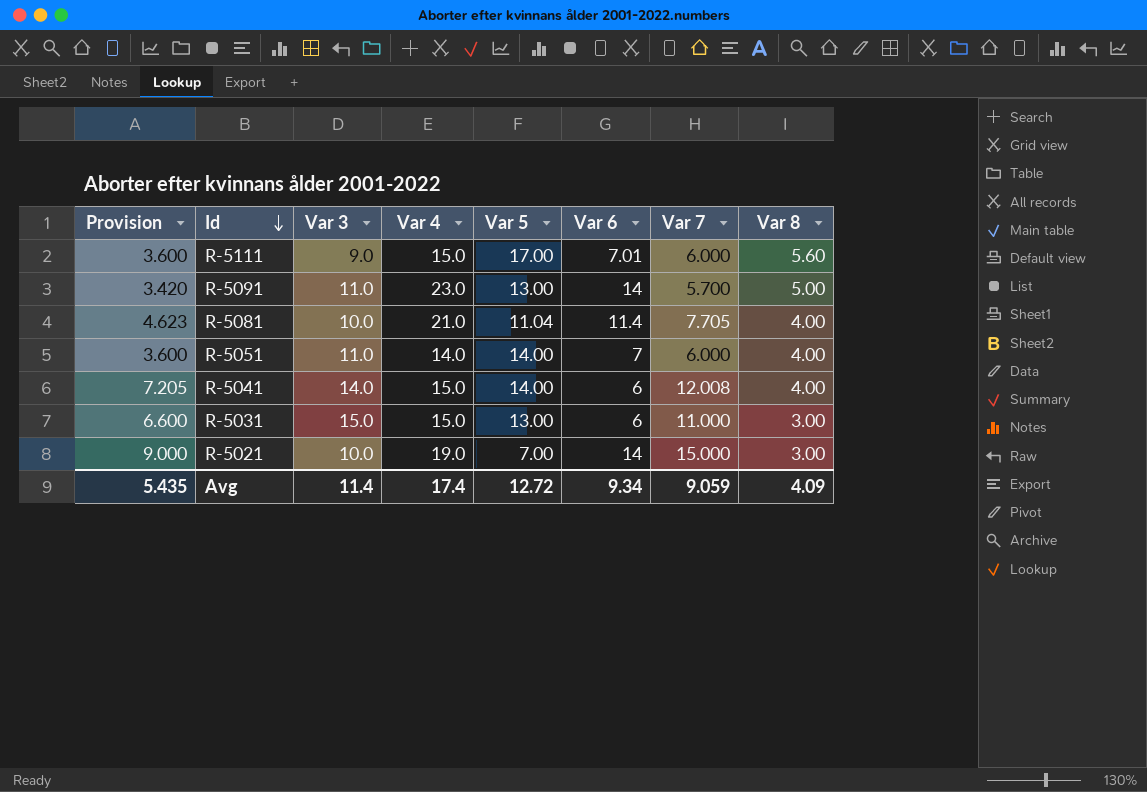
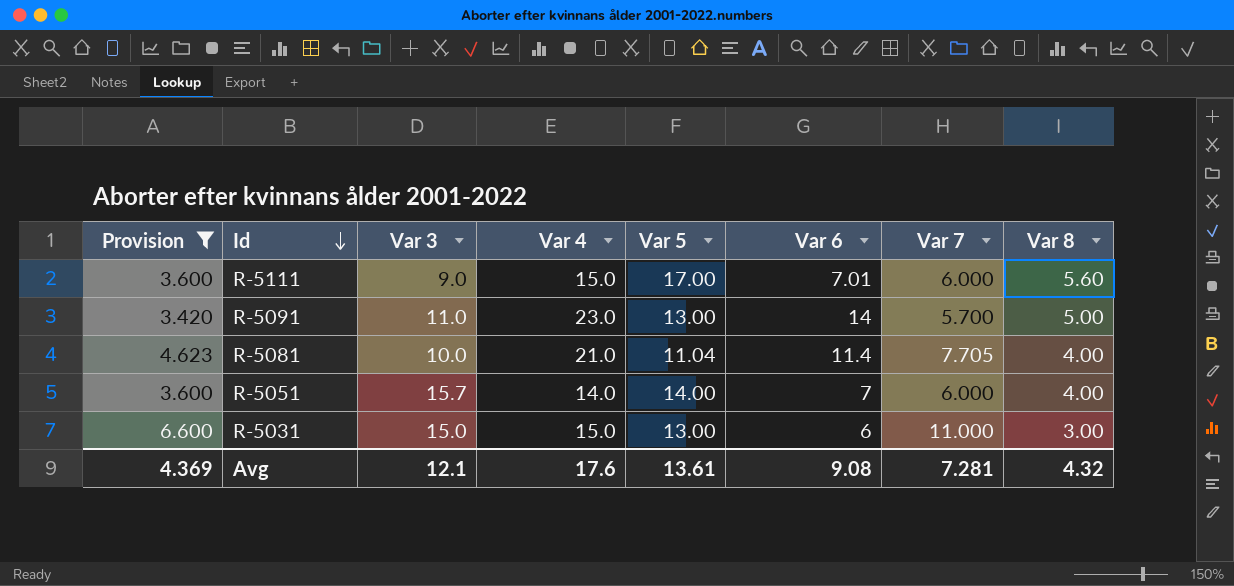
filter: none -> Provision <= 6.600
R-5051 | Var 3: 11.0 -> 15.7
Avg | Provision: 5.435 -> 4.369
Avg | Var 3: 11.4 -> 12.1
Avg | Var 4: 17.4 -> 17.6
Avg | Var 5: 12.72 -> 13.61
Avg | Var 6: 9.34 -> 9.08
Avg | Var 7: 9.059 -> 7.281
Avg | Var 8: 4.09 -> 4.32

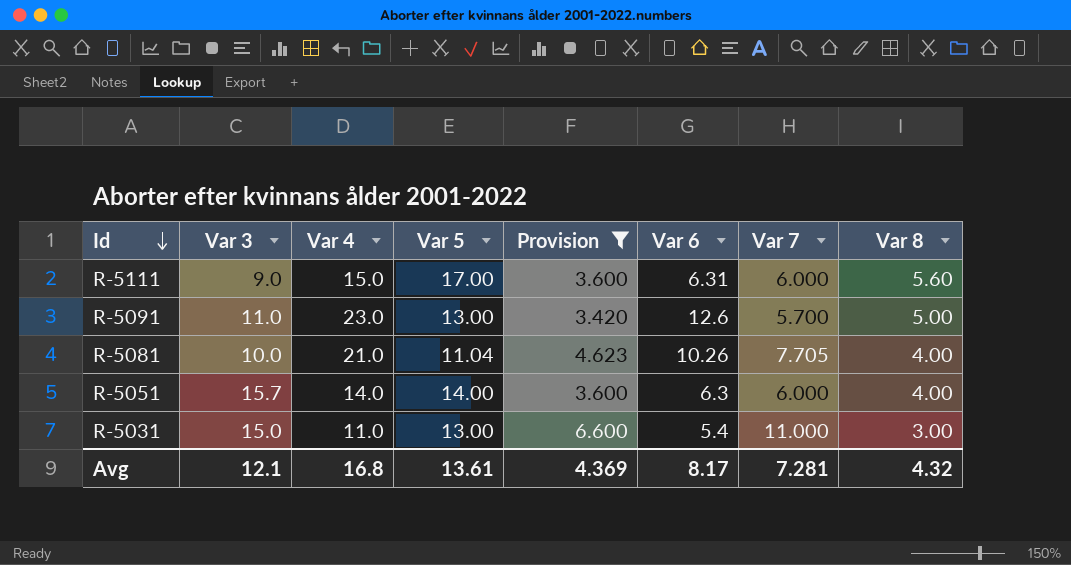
column Provision | position: 1 -> 5
R-5111 | Var 6: 7.01 -> 6.31
R-5091 | Var 6: 14 -> 12.6
R-5081 | Var 6: 11.4 -> 10.26
R-5051 | Var 6: 7 -> 6.3
R-5031 | Var 4: 15.0 -> 11.0
R-5031 | Var 6: 6 -> 5.4
Avg | Var 4: 17.6 -> 16.8
Avg | Var 6: 9.08 -> 8.17

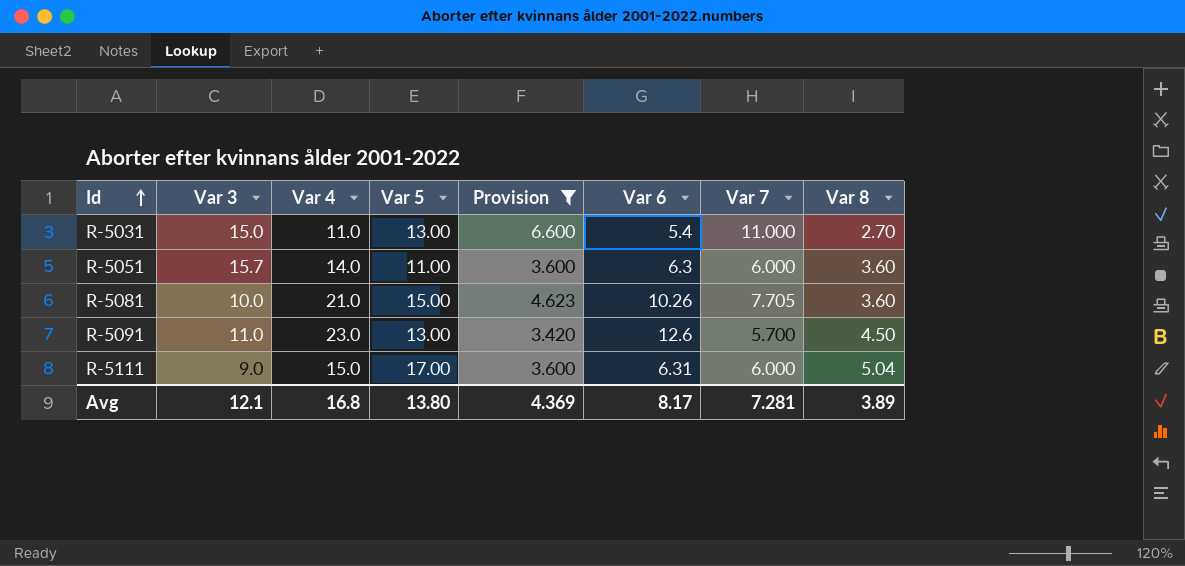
row order: Id descending -> Id ascending
R-5031 | Var 8: 3.00 -> 2.70
R-5051 | Var 5: 14.00 -> 11.00
R-5051 | Var 8: 4.00 -> 3.60
R-5081 | Var 5: 11.04 -> 15.00
R-5081 | Var 8: 4.00 -> 3.60
R-5091 | Var 8: 5.00 -> 4.50
R-5111 | Var 8: 5.60 -> 5.04
Avg | Var 5: 13.61 -> 13.80
Avg | Var 8: 4.32 -> 3.89

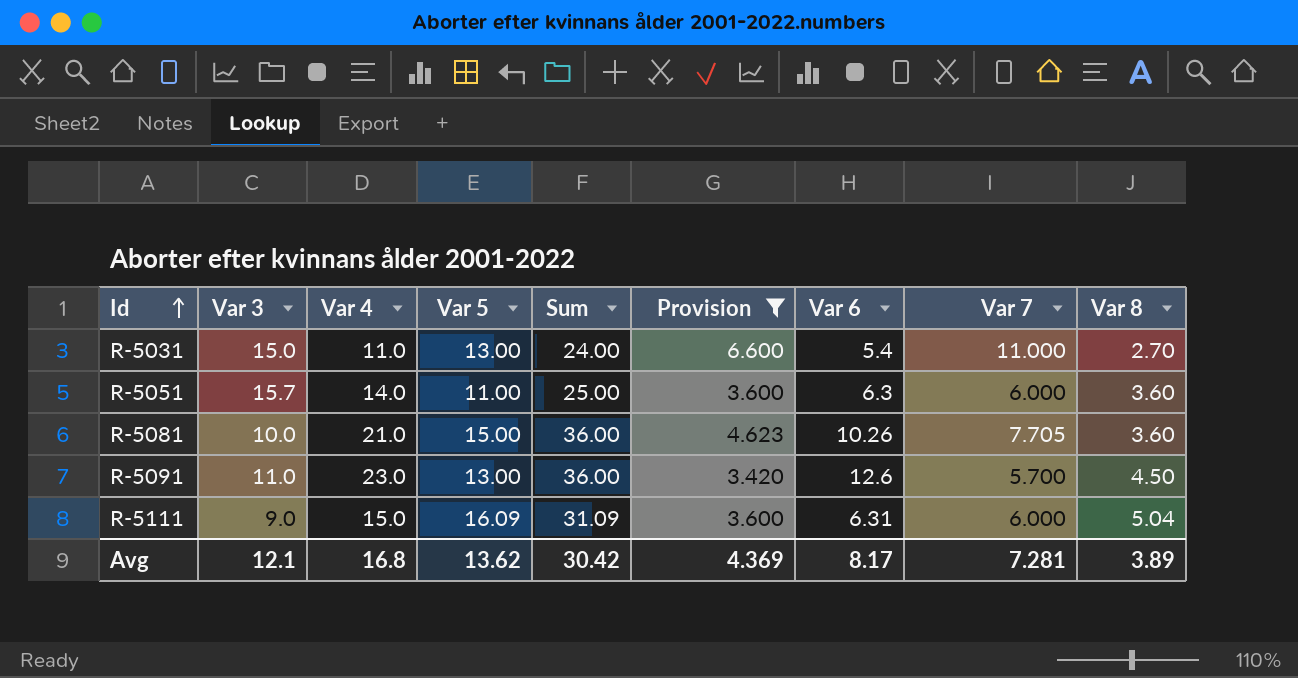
column Sum | formula: none -> [Var 4] + [Var 5]
R-5111 | Var 5: 17.00 -> 16.09
Avg | Var 5: 13.80 -> 13.62

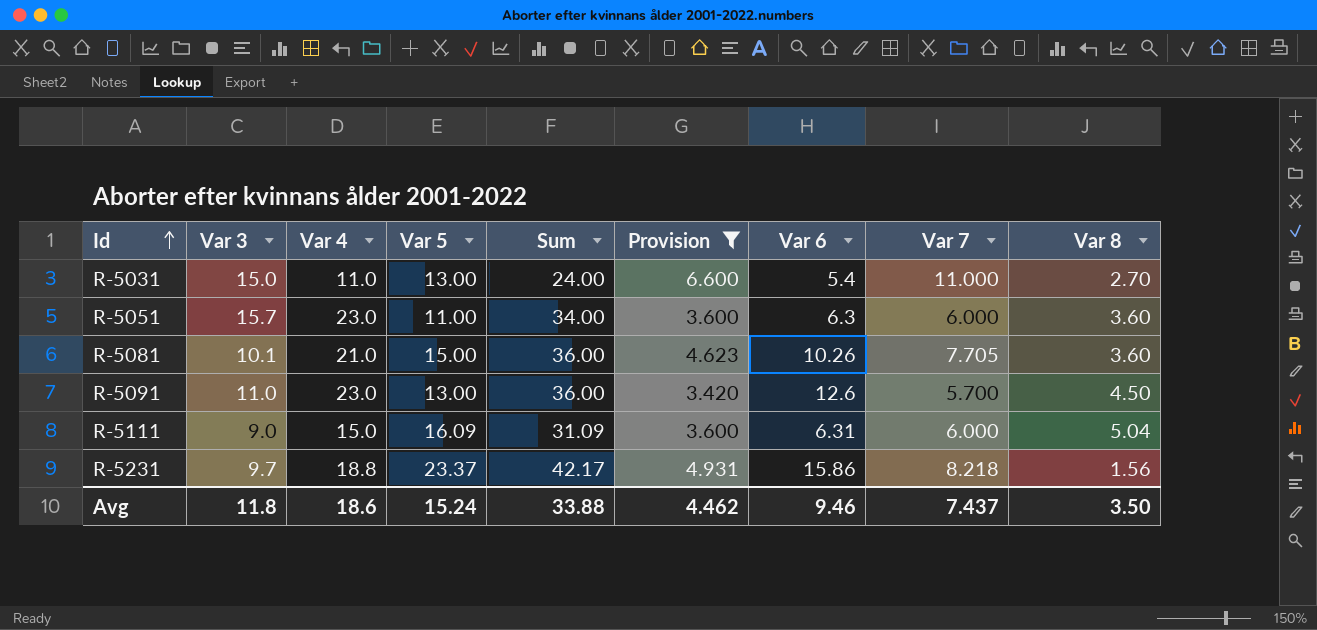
R-5051 | Var 4: 14.0 -> 23.0
R-5051 | Sum: 25.00 -> 34.00
R-5081 | Var 3: 10.0 -> 10.1
row R-5231: none -> 9.7 | 18.8 | 23.37 | 42.17 | 4.931 | 15.86 | 8.218 | 1.56
Avg | Var 3: 12.1 -> 11.8
Avg | Var 4: 16.8 -> 18.6
Avg | Var 5: 13.62 -> 15.24
Avg | Sum: 30.42 -> 33.88
Avg | Provision: 4.369 -> 4.462
Avg | Var 6: 8.17 -> 9.46
Avg | Var 7: 7.281 -> 7.437
Avg | Var 8: 3.89 -> 3.50

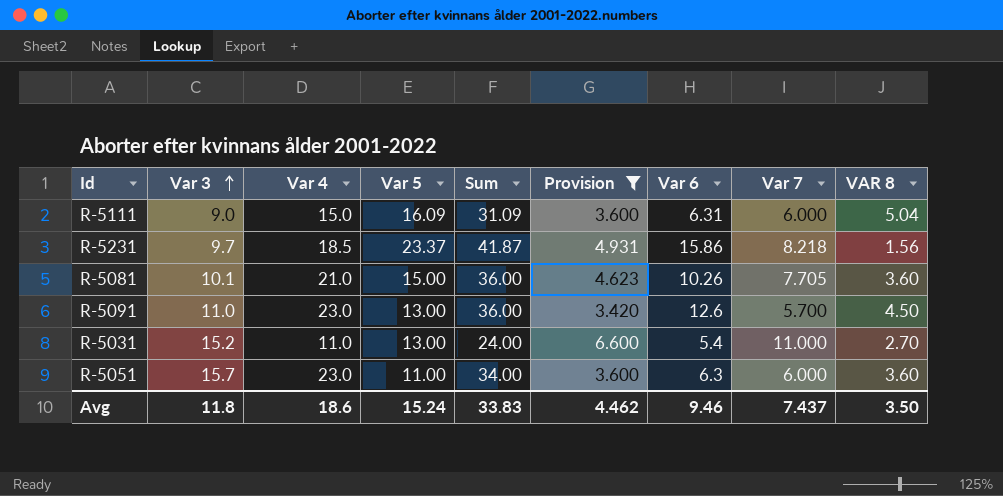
row order: Id ascending -> Var 3 ascending
column name: Var 8 -> VAR 8
R-5231 | Var 4: 18.8 -> 18.5
R-5231 | Sum: 42.17 -> 41.87
R-5031 | Var 3: 15.0 -> 15.2
Avg | Sum: 33.88 -> 33.83

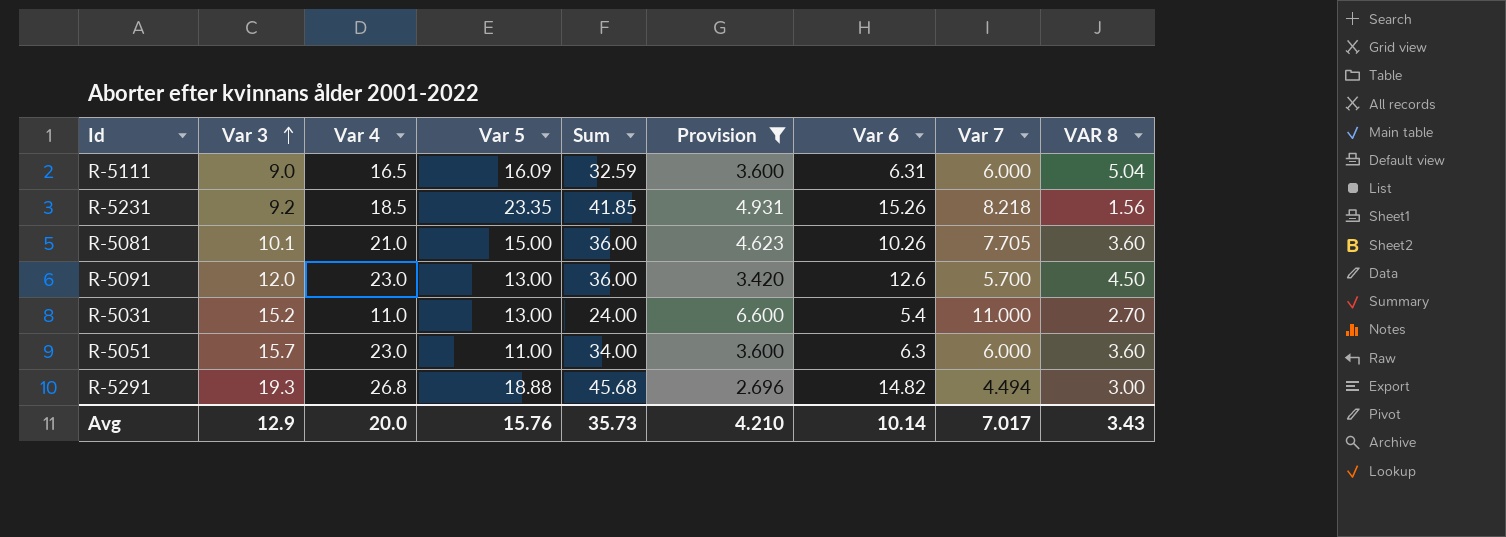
R-5111 | Var 4: 15.0 -> 16.5
R-5111 | Sum: 31.09 -> 32.59
R-5231 | Var 3: 9.7 -> 9.2
R-5231 | Var 5: 23.37 -> 23.35
R-5231 | Sum: 41.87 -> 41.85
R-5231 | Var 6: 15.86 -> 15.26
R-5091 | Var 3: 11.0 -> 12.0
row R-5291: none -> 19.3 | 26.8 | 18.88 | 45.68 | 2.696 | 14.82 | 4.494 | 3.00
Avg | Var 3: 11.8 -> 12.9
Avg | Var 4: 18.6 -> 20.0
Avg | Var 5: 15.24 -> 15.76
Avg | Sum: 33.83 -> 35.73
Avg | Provision: 4.462 -> 4.210
Avg | Var 6: 9.46 -> 10.14
Avg | Var 7: 7.437 -> 7.017
Avg | VAR 8: 3.50 -> 3.43

